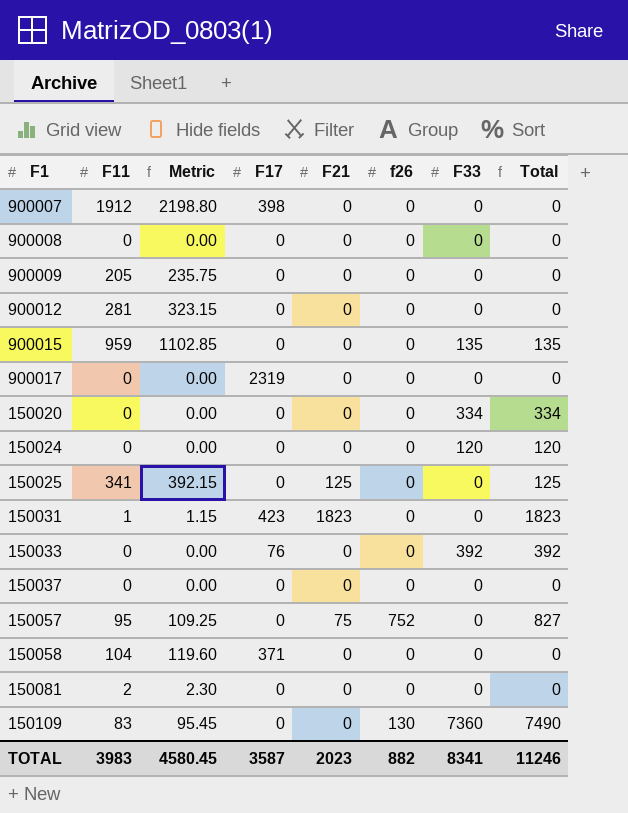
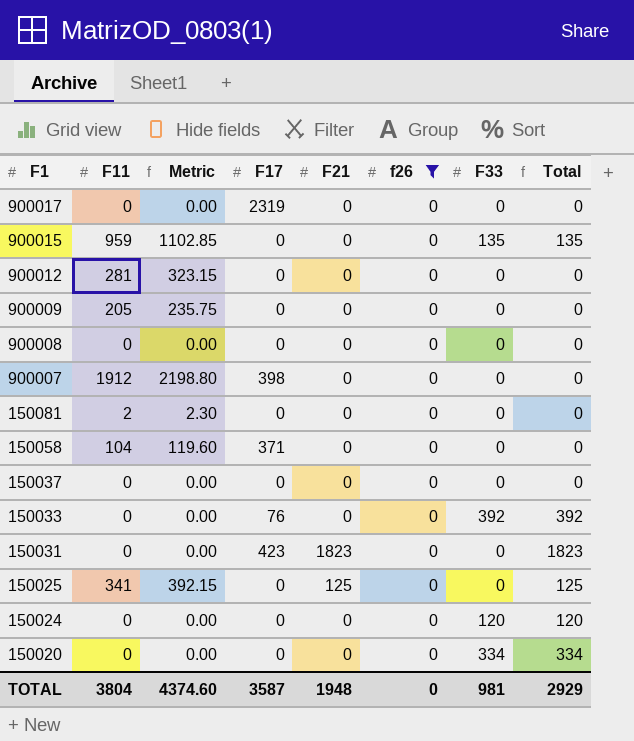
filter: none -> f26 = 0
row order: none -> F1 descending
150031 | F11: 1 -> 0
150031 | Metric: 1.15 -> 0.00
TOTAL | F11: 3983 -> 3804
TOTAL | Metric: 4580.45 -> 4374.60
TOTAL | F21: 2023 -> 1948
TOTAL | f26: 882 -> 0
TOTAL | F33: 8341 -> 981
TOTAL | Total: 11246 -> 2929

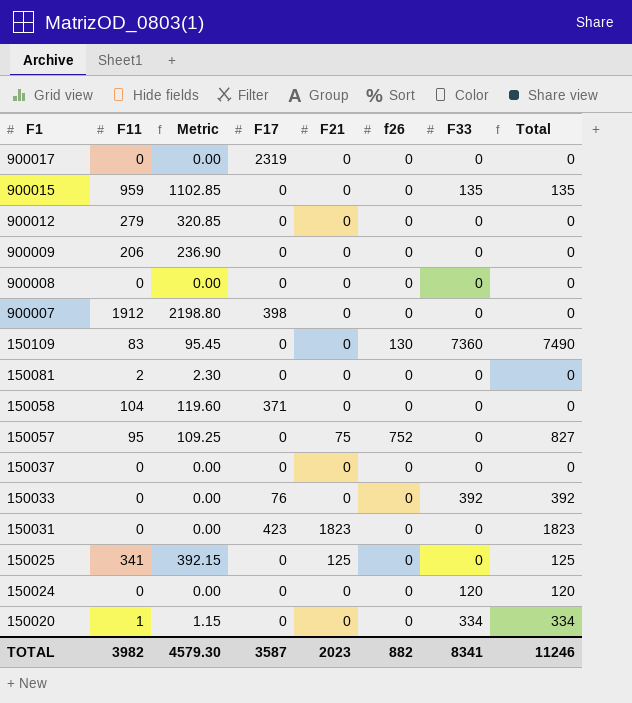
filter: f26 = 0 -> none
900012 | F11: 281 -> 279
900012 | Metric: 323.15 -> 320.85
900009 | F11: 205 -> 206
900009 | Metric: 235.75 -> 236.90
150020 | F11: 0 -> 1
150020 | Metric: 0.00 -> 1.15
TOTAL | F11: 3804 -> 3982
TOTAL | Metric: 4374.60 -> 4579.30
TOTAL | F21: 1948 -> 2023
TOTAL | f26: 0 -> 882
TOTAL | F33: 981 -> 8341
TOTAL | Total: 2929 -> 11246

